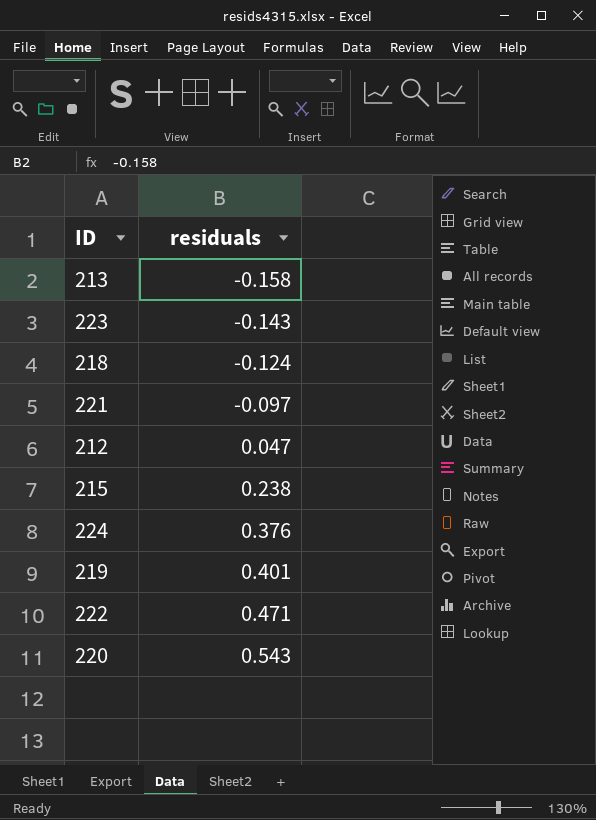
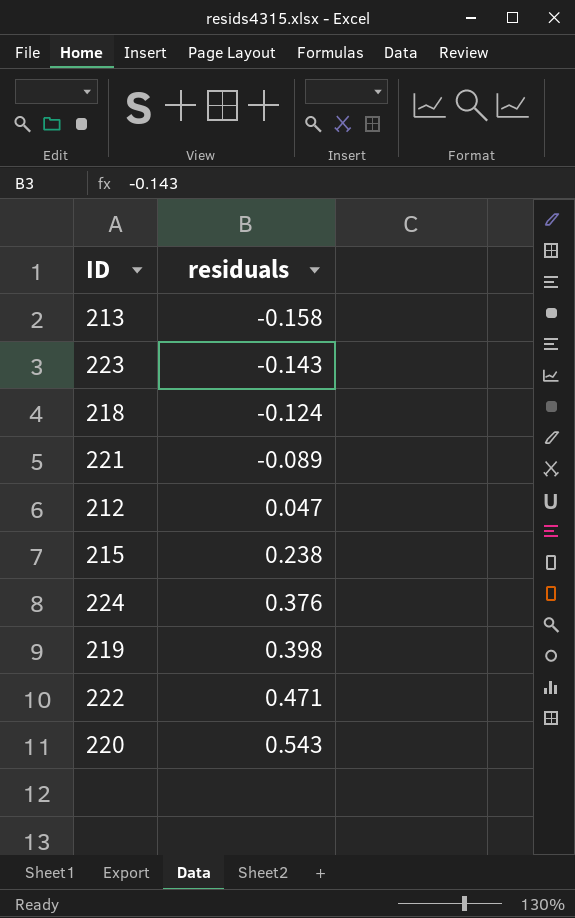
221 | residuals: -0.097 -> -0.089
219 | residuals: 0.401 -> 0.398

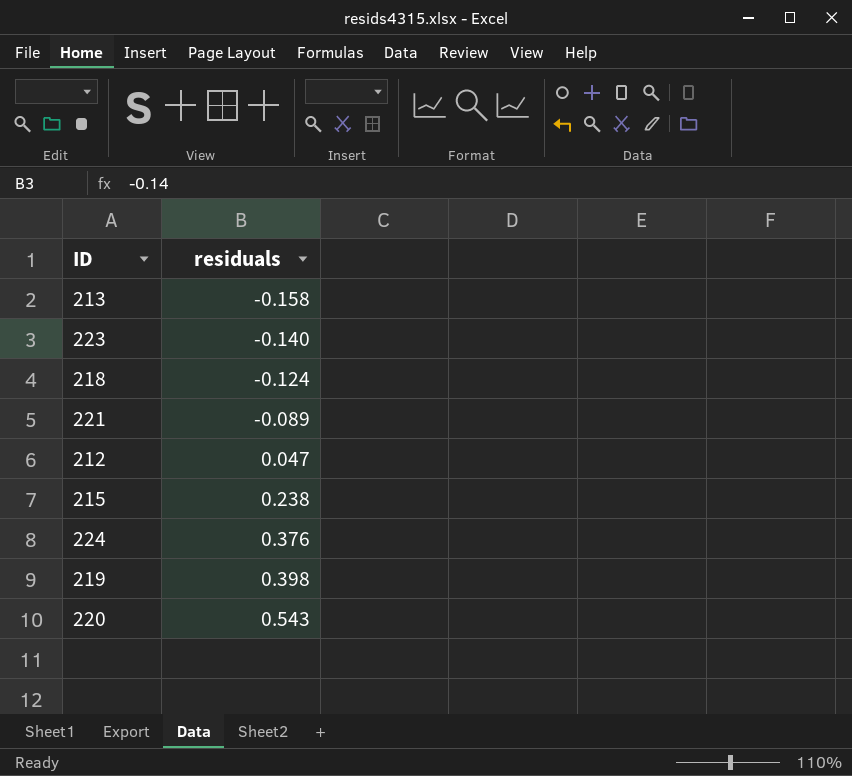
row 222: 0.471 -> none
223 | residuals: -0.143 -> -0.140

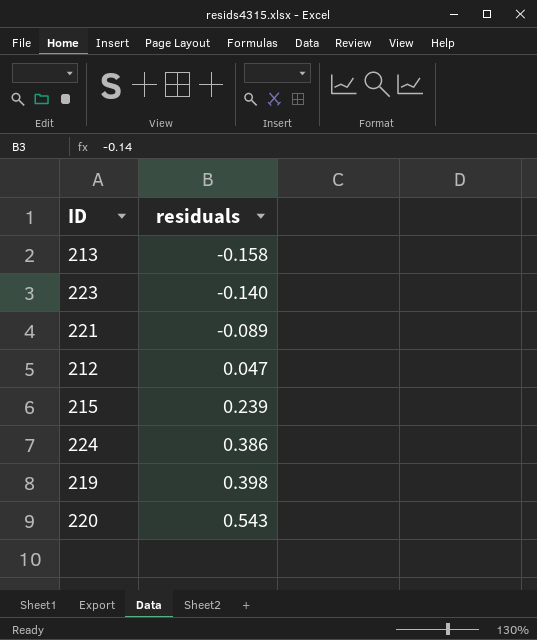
row 218: -0.124 -> none
215 | residuals: 0.238 -> 0.239
224 | residuals: 0.376 -> 0.386

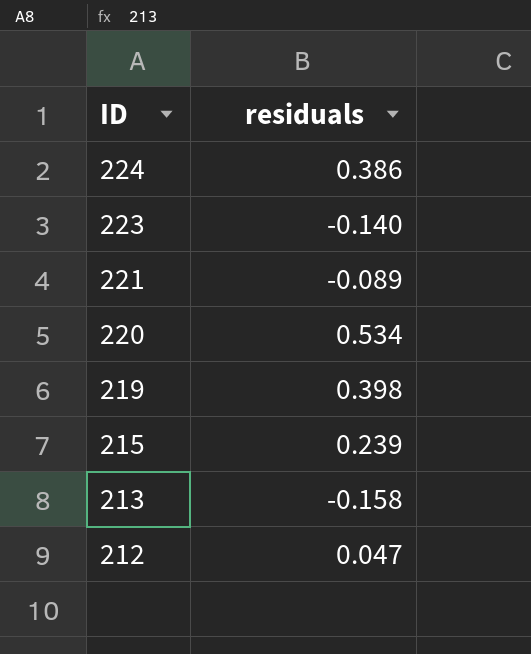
row order: residuals ascending -> ID descending
220 | residuals: 0.543 -> 0.534

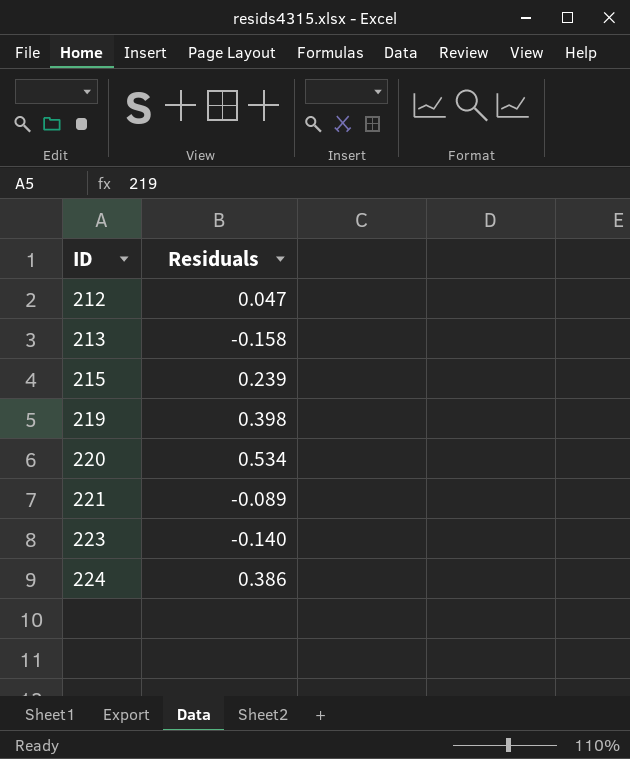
row order: ID descending -> ID ascending
column name: residuals -> Residuals

